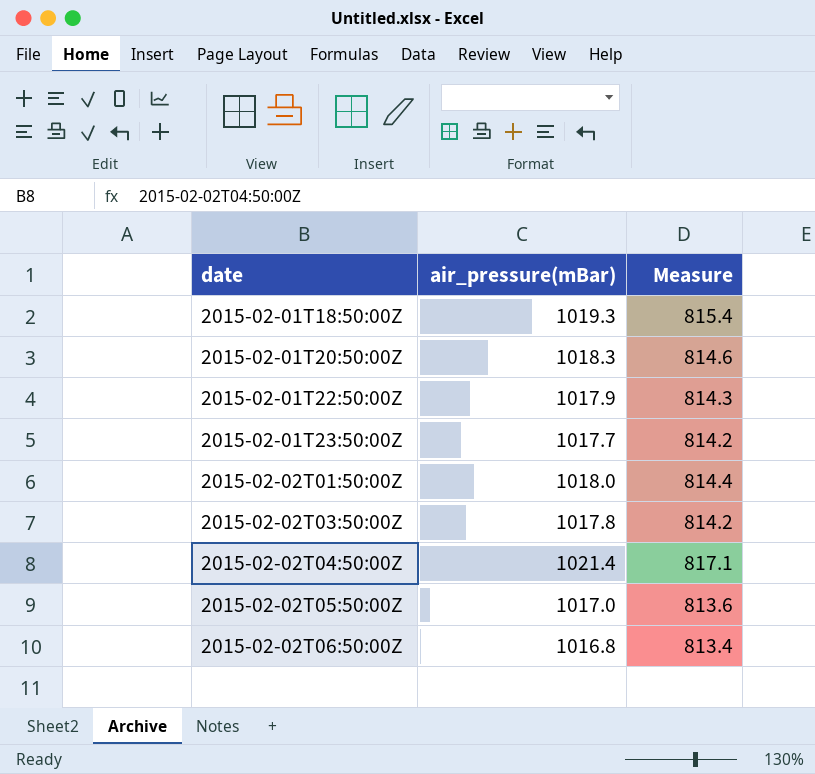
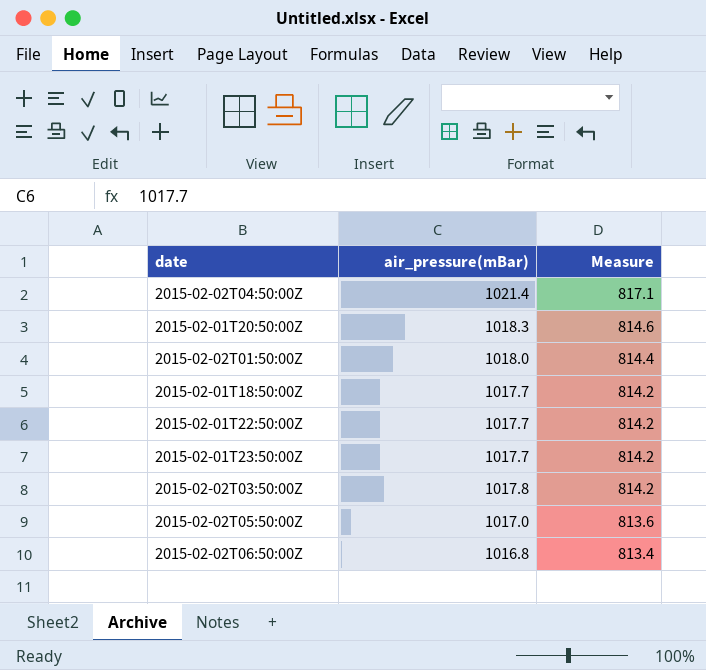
row order: date ascending -> Measure descending
2015-02-01T18:50:00Z | air_pressure(mBar): 1019.3 -> 1017.7
2015-02-01T18:50:00Z | Measure: 815.4 -> 814.2
2015-02-01T22:50:00Z | air_pressure(mBar): 1017.9 -> 1017.7
2015-02-01T22:50:00Z | Measure: 814.3 -> 814.2

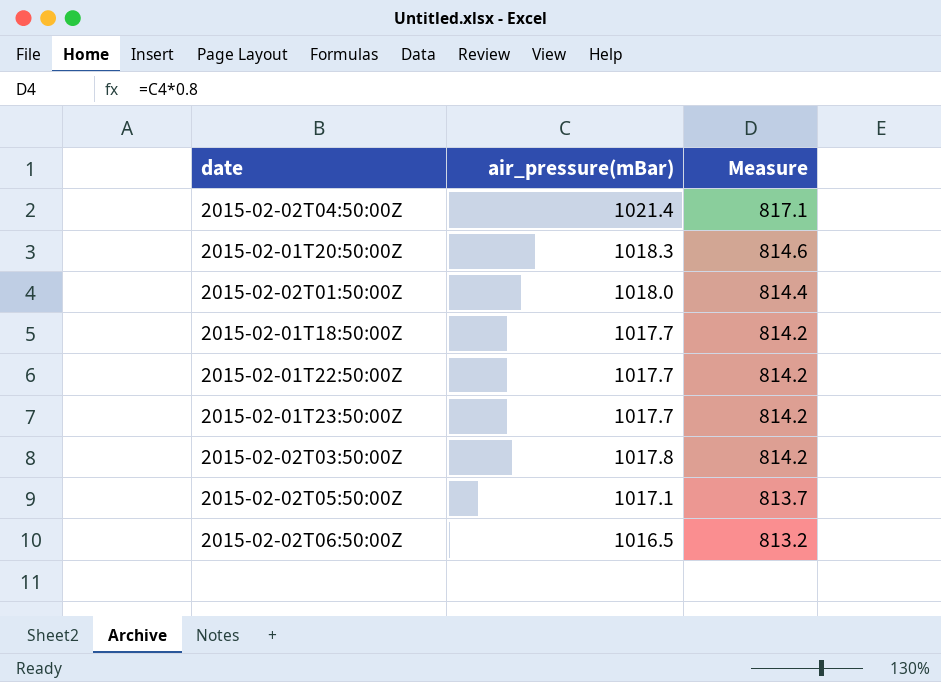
2015-02-02T05:50:00Z | air_pressure(mBar): 1017.0 -> 1017.1
2015-02-02T05:50:00Z | Measure: 813.6 -> 813.7
2015-02-02T06:50:00Z | air_pressure(mBar): 1016.8 -> 1016.5
2015-02-02T06:50:00Z | Measure: 813.4 -> 813.2

